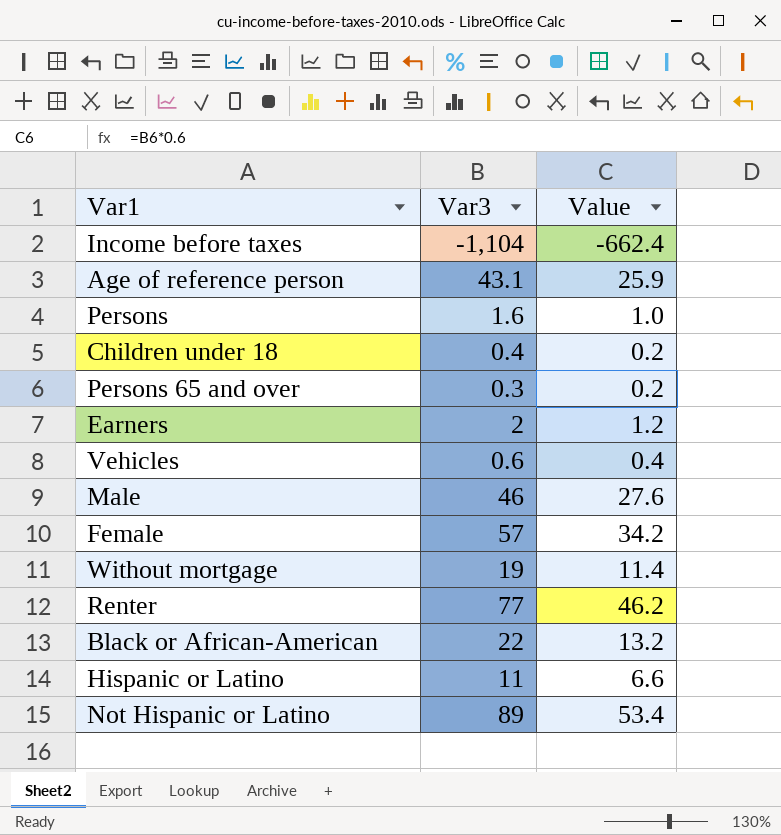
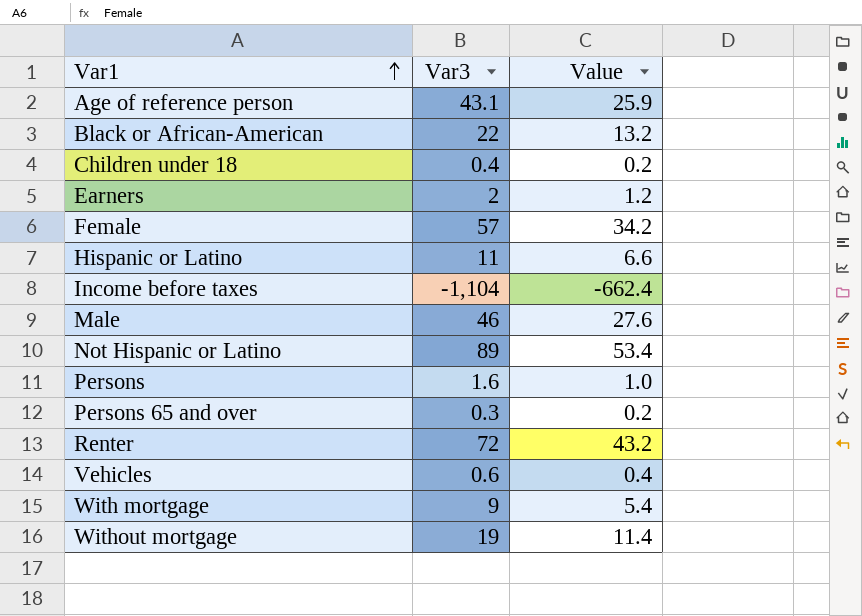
row order: none -> Var1 ascending
Renter | Var3: 77 -> 72
Renter | Value: 46.2 -> 43.2
row With mortgage: none -> 9 | 5.4

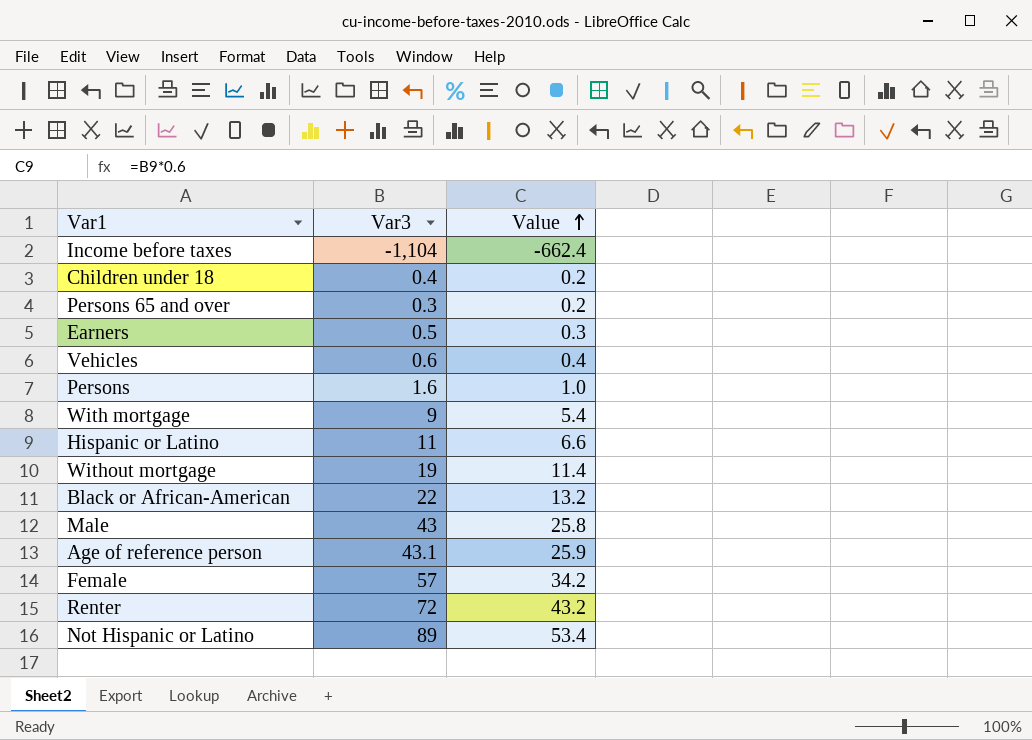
row order: Var1 ascending -> Value ascending
Earners | Var3: 2 -> 0.5
Earners | Value: 1.2 -> 0.3
Male | Var3: 46 -> 43
Male | Value: 27.6 -> 25.8

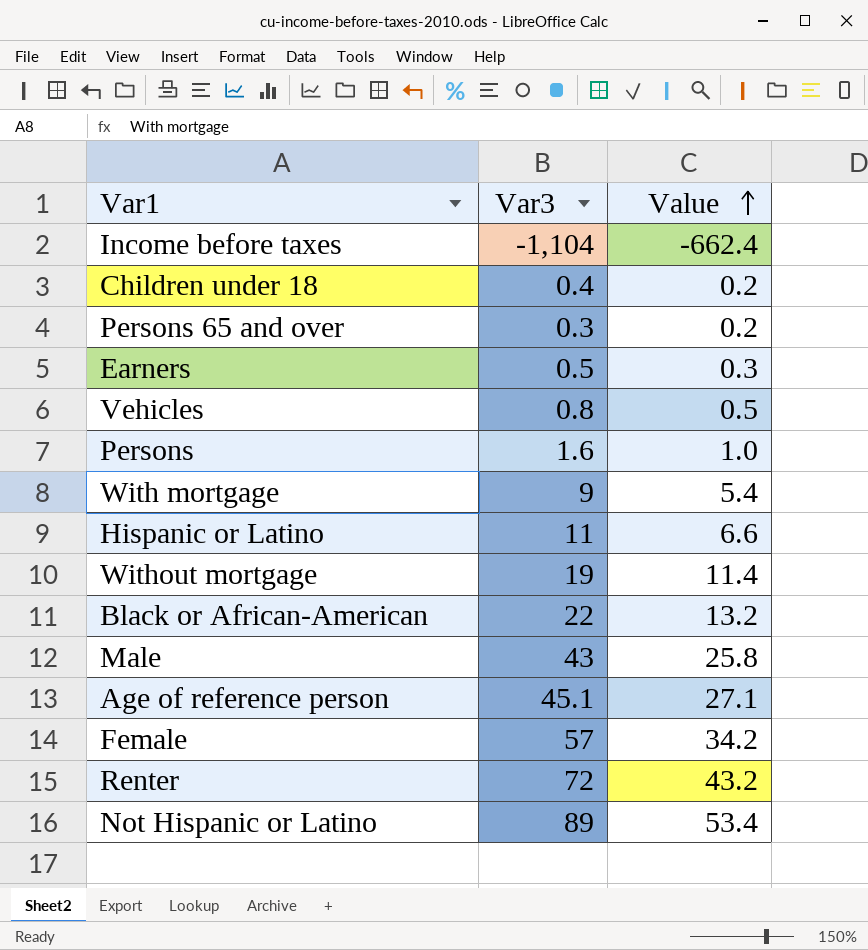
Vehicles | Var3: 0.6 -> 0.8
Vehicles | Value: 0.4 -> 0.5
Age of reference person | Var3: 43.1 -> 45.1
Age of reference person | Value: 25.9 -> 27.1

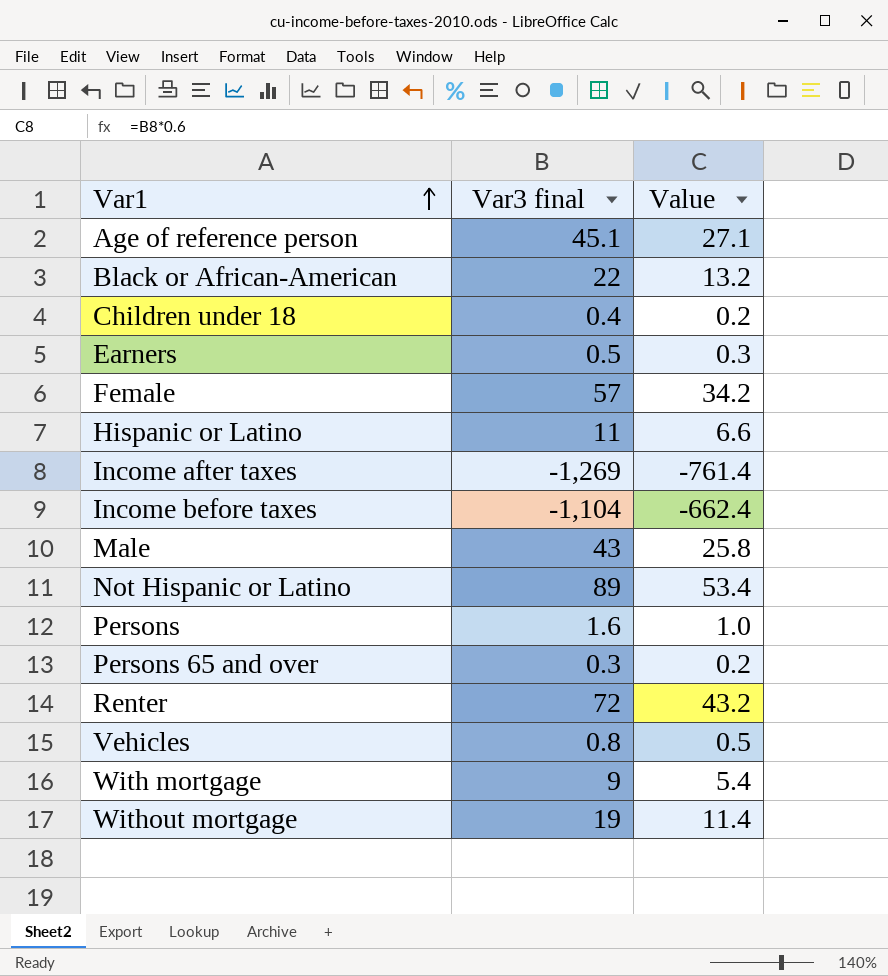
row order: Value ascending -> Var1 ascending
column name: Var3 -> Var3 final
row Income after taxes: none -> -1,269 | -761.4

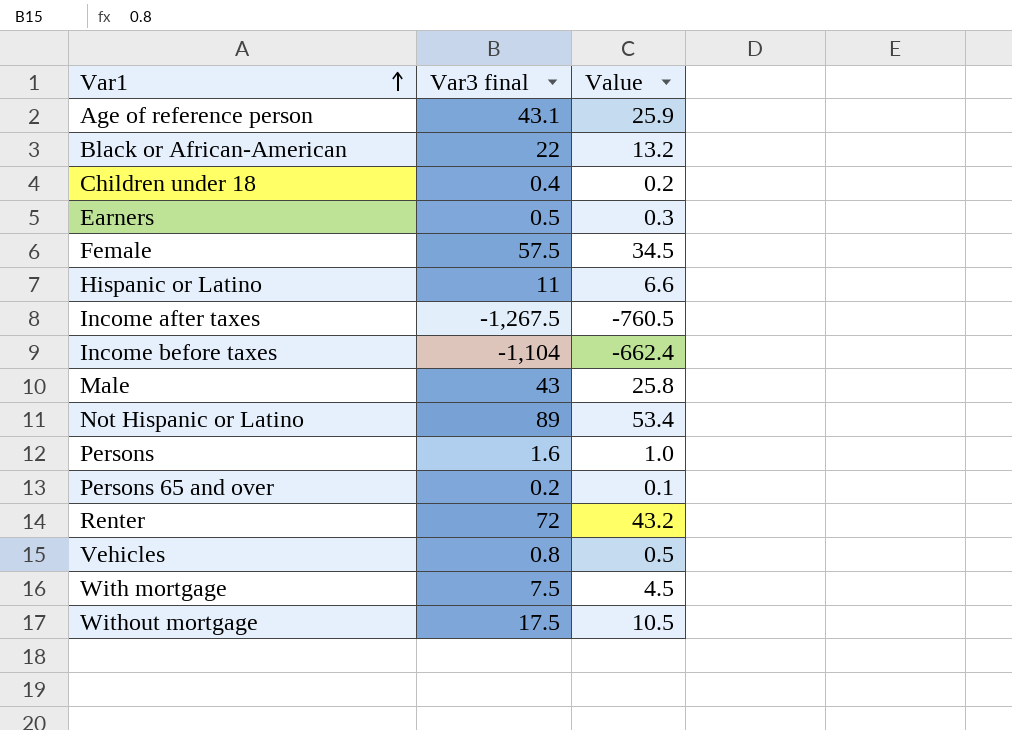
Age of reference person | Var3 final: 45.1 -> 43.1
Age of reference person | Value: 27.1 -> 25.9
Female | Var3 final: 57 -> 57.5
Female | Value: 34.2 -> 34.5
Income after taxes | Var3 final: -1,269 -> -1,267.5
Income after taxes | Value: -761.4 -> -760.5
Persons 65 and over | Var3 final: 0.3 -> 0.2
Persons 65 and over | Value: 0.2 -> 0.1
With mortgage | Var3 final: 9 -> 7.5
With mortgage | Value: 5.4 -> 4.5
Without mortgage | Var3 final: 19 -> 17.5
Without mortgage | Value: 11.4 -> 10.5

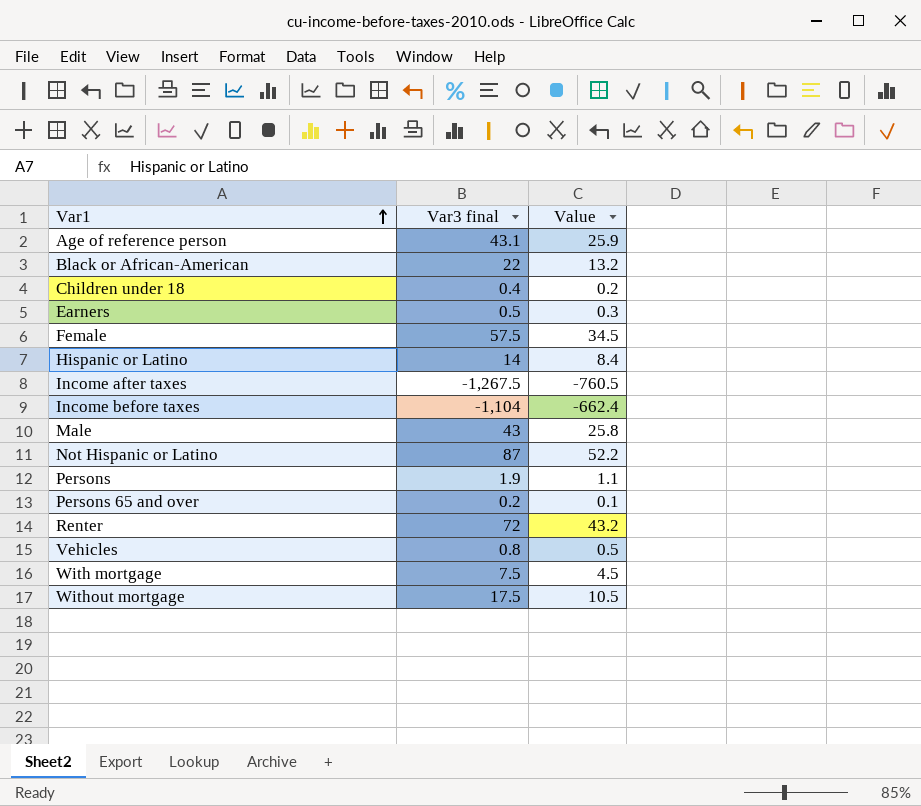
Hispanic or Latino | Var3 final: 11 -> 14
Hispanic or Latino | Value: 6.6 -> 8.4
Not Hispanic or Latino | Var3 final: 89 -> 87
Not Hispanic or Latino | Value: 53.4 -> 52.2
Persons | Var3 final: 1.6 -> 1.9
Persons | Value: 1.0 -> 1.1

